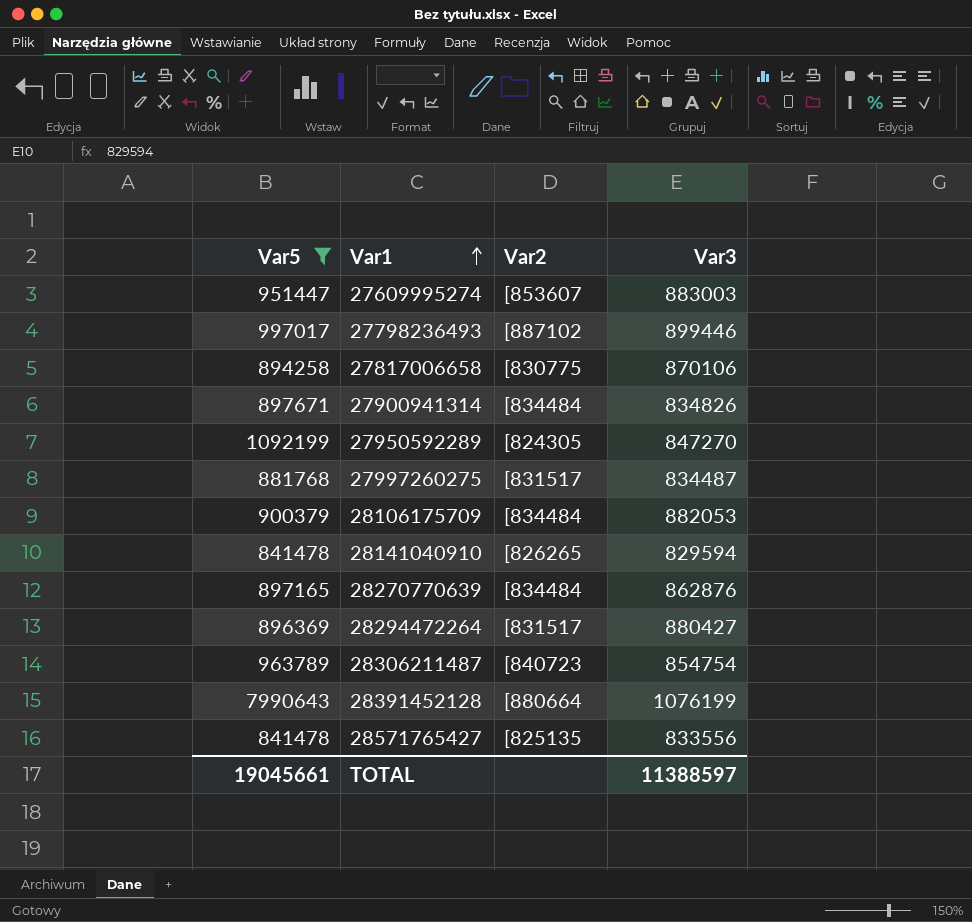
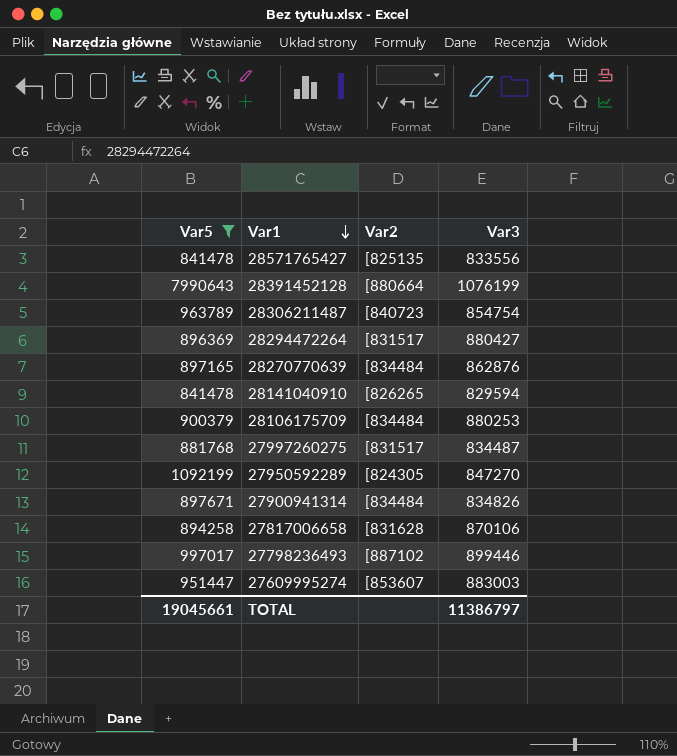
row order: Var1 ascending -> Var1 descending
28106175709 | Var3: 882053 -> 880253
27817006658 | Var2: [830775 -> [831628
TOTAL | Var3: 11388597 -> 11386797

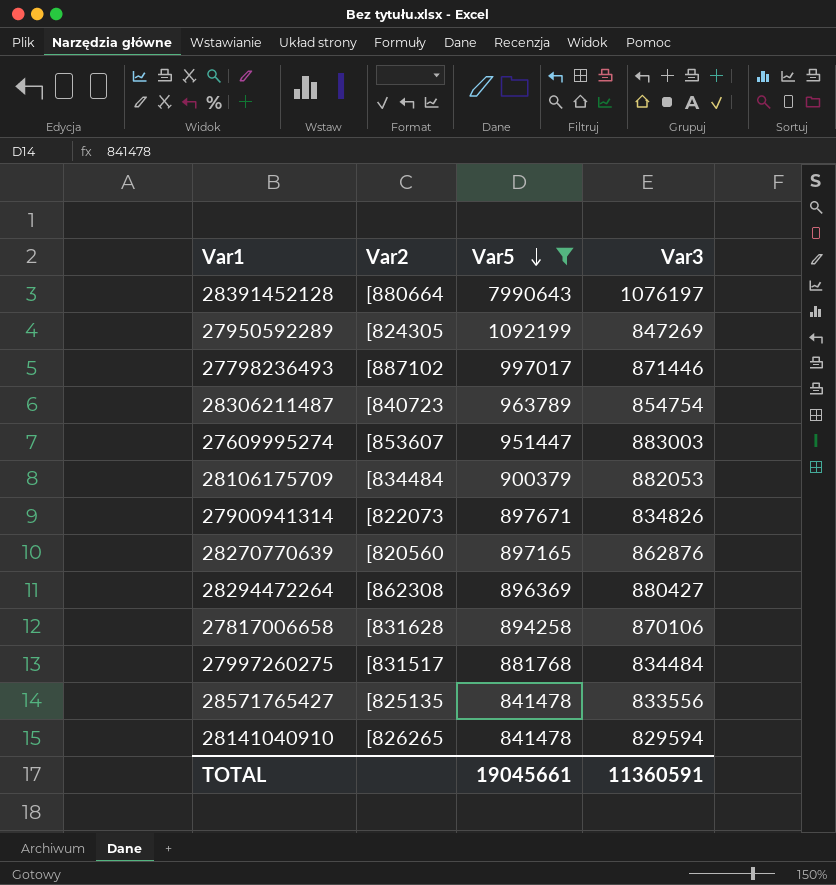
row order: Var1 descending -> Var5 descending
column Var5 | position: 1 -> 3
28391452128 | Var3: 1076199 -> 1076197
27950592289 | Var3: 847270 -> 847269
27798236493 | Var3: 899446 -> 871446
28106175709 | Var3: 880253 -> 882053
27900941314 | Var2: [834484 -> [822073
28270770639 | Var2: [834484 -> [820560
28294472264 | Var2: [831517 -> [862308
27997260275 | Var3: 834487 -> 834484
TOTAL | Var3: 11386797 -> 11360591

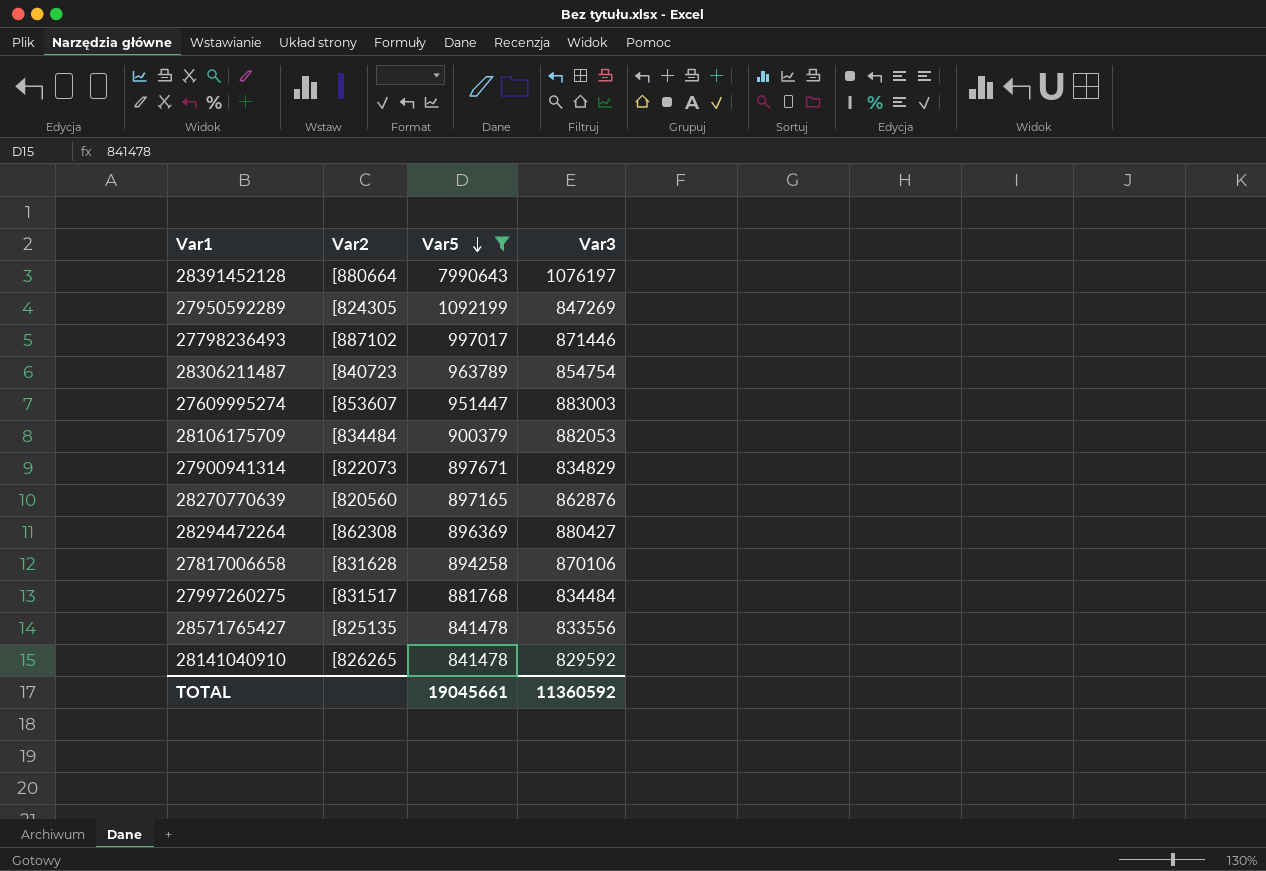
27900941314 | Var3: 834826 -> 834829
28141040910 | Var3: 829594 -> 829592
TOTAL | Var3: 11360591 -> 11360592

